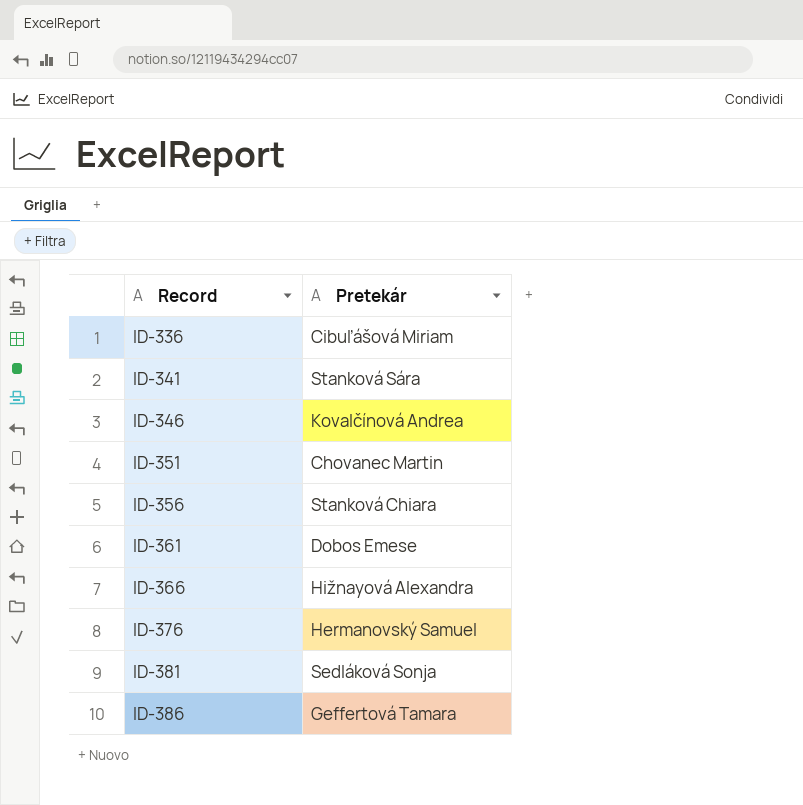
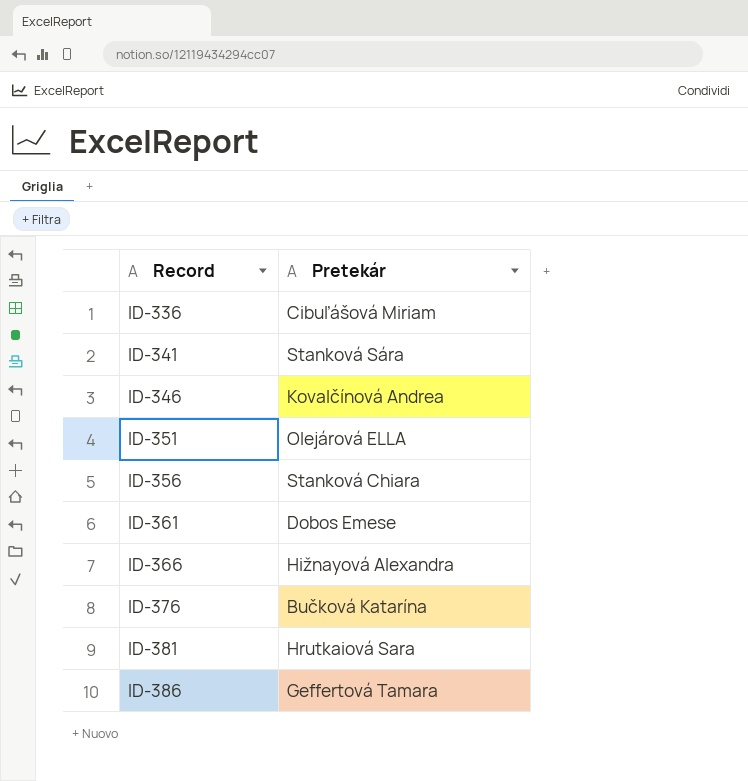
ID-351 | Pretekár: Chovanec Martin -> Olejárová ELLA
ID-376 | Pretekár: Hermanovský Samuel -> Bučková Katarína
ID-381 | Pretekár: Sedláková Sonja -> Hrutkaiová Sara

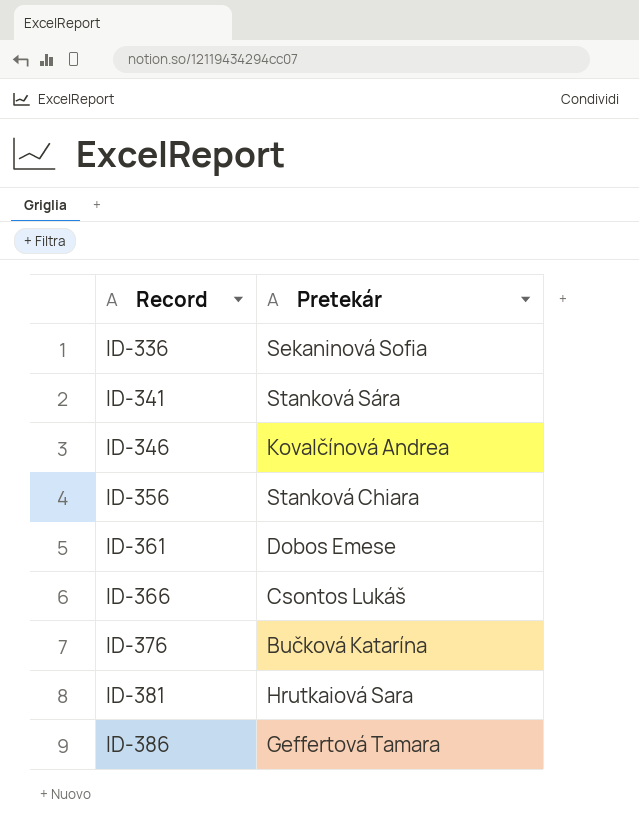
row ID-351: Olejárová ELLA -> none
ID-336 | Pretekár: Cibuľášová Miriam -> Sekaninová Sofia
ID-366 | Pretekár: Hižnayová Alexandra -> Csontos Lukáš

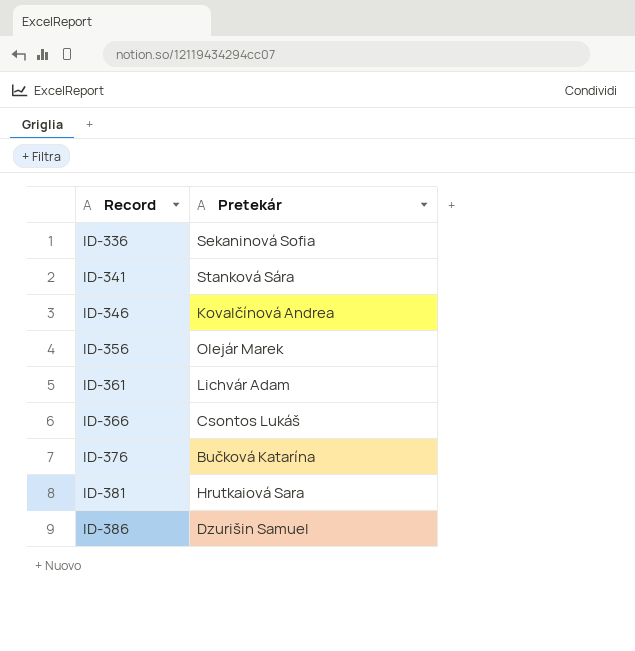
ID-356 | Pretekár: Stanková Chiara -> Olejár Marek
ID-361 | Pretekár: Dobos Emese -> Lichvár Adam
ID-386 | Pretekár: Geffertová Tamara -> Dzurišin Samuel

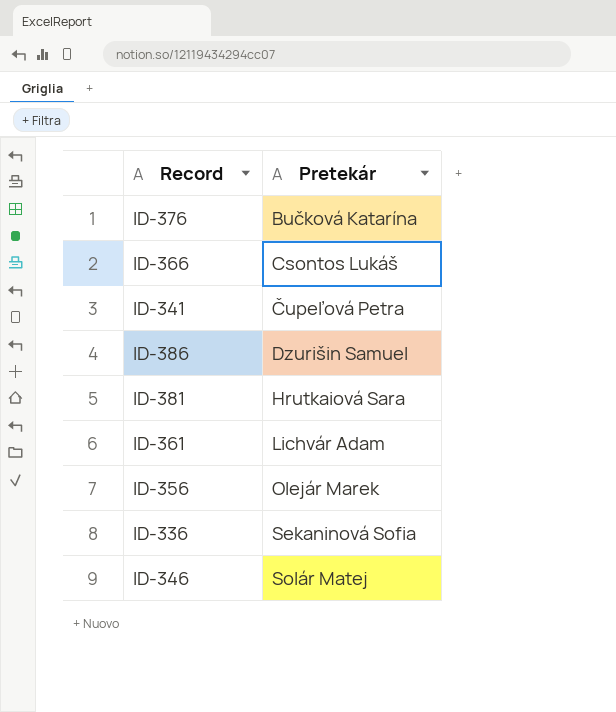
row order: Record ascending -> Pretekár ascending
ID-341 | Pretekár: Stanková Sára -> Čupeľová Petra
ID-346 | Pretekár: Kovalčínová Andrea -> Solár Matej

